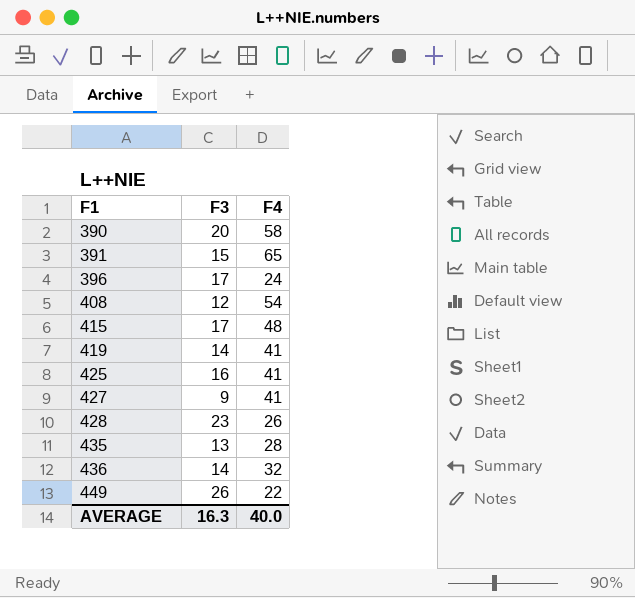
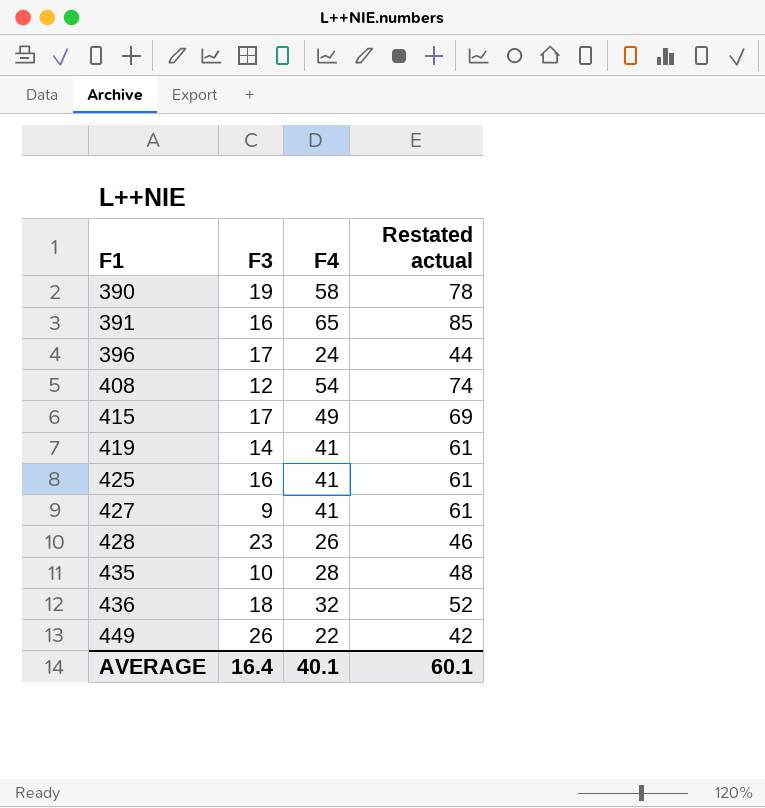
column Restated actual | formula: none -> [F4] + 20
390 | F3: 20 -> 19
391 | F3: 15 -> 16
415 | F4: 48 -> 49
435 | F3: 13 -> 10
436 | F3: 14 -> 18
AVERAGE | F3: 16.3 -> 16.4
AVERAGE | F4: 40.0 -> 40.1

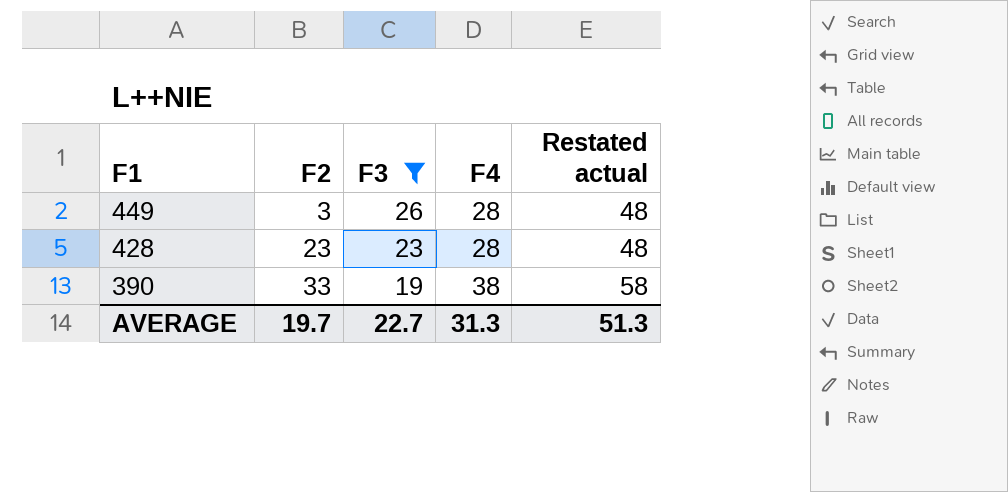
filter: none -> F3 >= 19
row order: F1 ascending -> F1 descending
column F2 | position: none -> 2
449 | F4: 22 -> 28
449 | Restated actual: 42 -> 48
428 | F4: 26 -> 28
428 | Restated actual: 46 -> 48
390 | F4: 58 -> 38
390 | Restated actual: 78 -> 58
AVERAGE | F3: 16.4 -> 22.7
AVERAGE | F4: 40.1 -> 31.3
AVERAGE | Restated actual: 60.1 -> 51.3

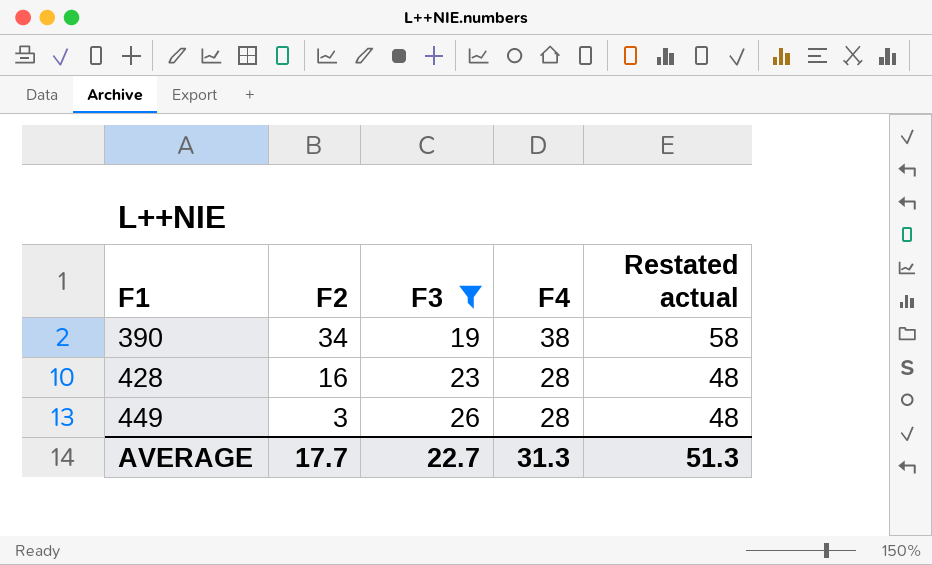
row order: F1 descending -> F1 ascending
390 | F2: 33 -> 34
428 | F2: 23 -> 16
AVERAGE | F2: 19.7 -> 17.7

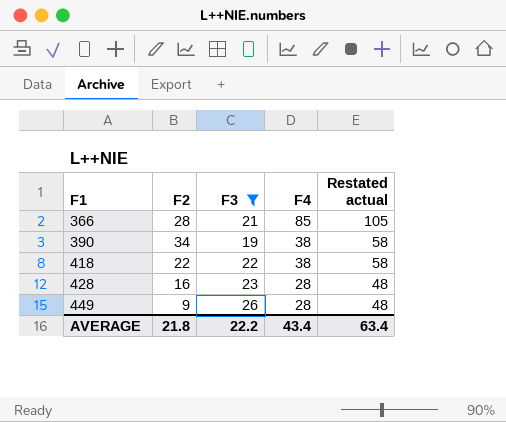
row 366: none -> 28 | 21 | 85 | 105
row 418: none -> 22 | 22 | 38 | 58
449 | F2: 3 -> 9
AVERAGE | F2: 17.7 -> 21.8
AVERAGE | F3: 22.7 -> 22.2
AVERAGE | F4: 31.3 -> 43.4
AVERAGE | Restated actual: 51.3 -> 63.4

